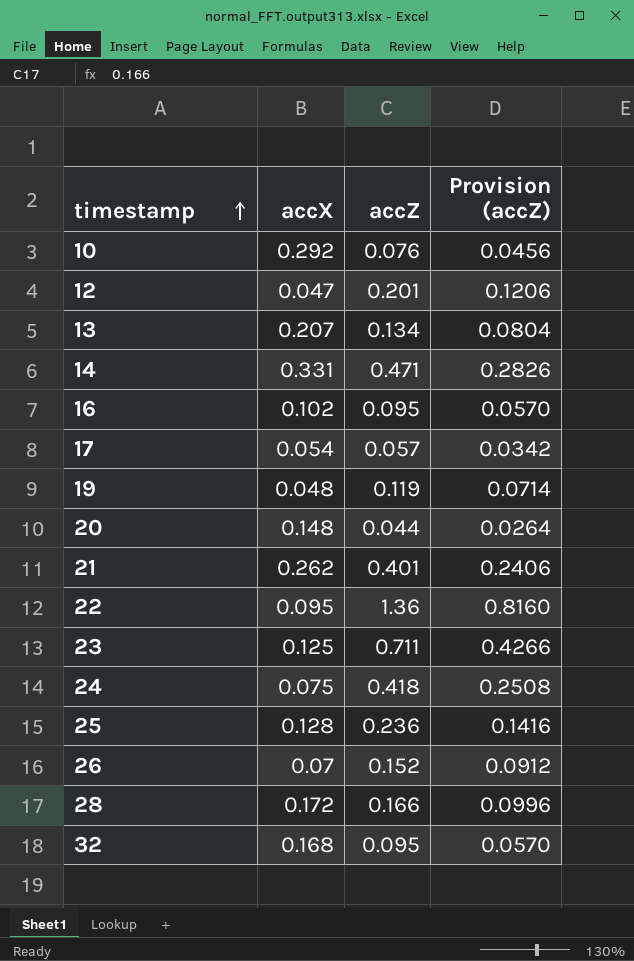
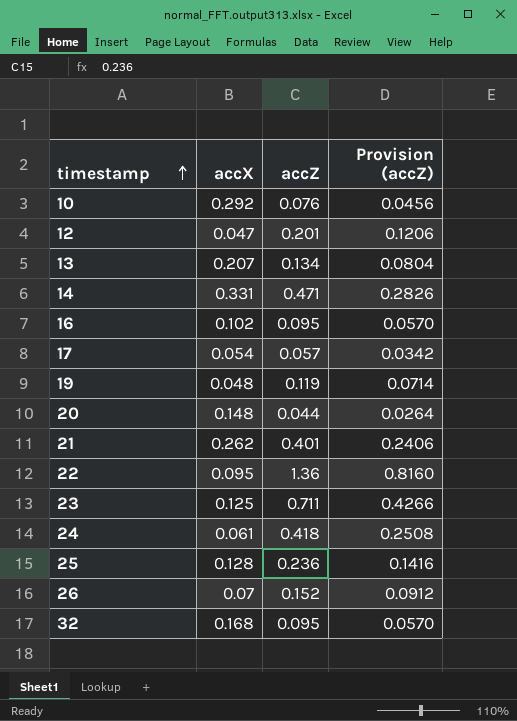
row 28: 0.172 | 0.166 | 0.0996 -> none
24 | accX: 0.075 -> 0.061

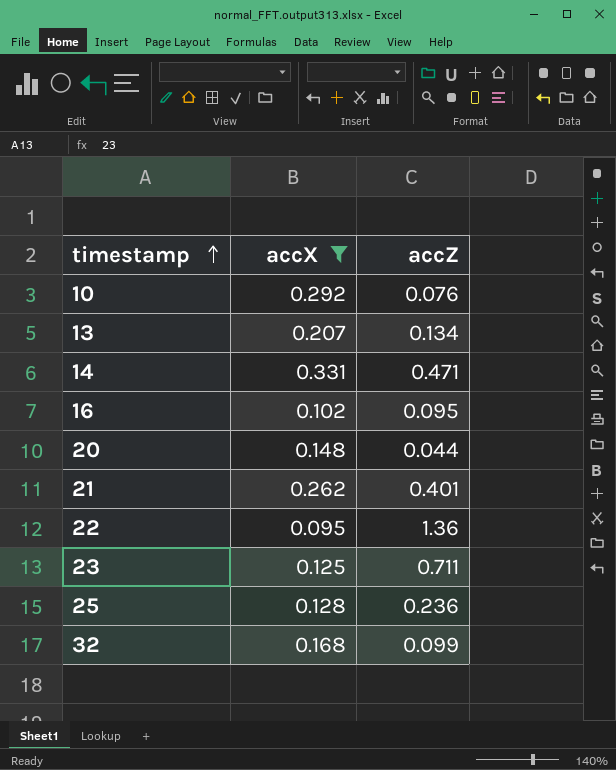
filter: none -> accX >= 0.095
column Provision (accZ) | formula: [accZ] * 0.6 -> none
32 | accZ: 0.095 -> 0.099

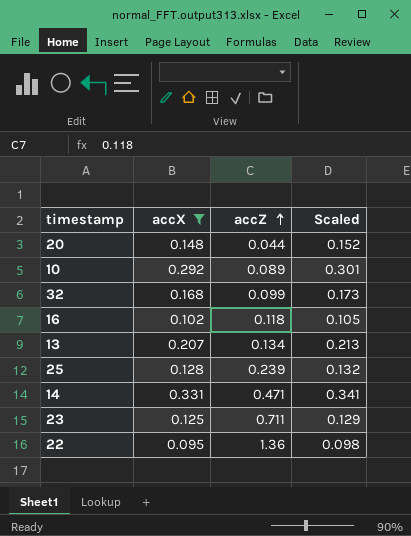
row order: timestamp ascending -> accZ ascending
column Scaled | formula: none -> [accX] * 1.03
row 21: 0.262 | 0.401 -> none
10 | accZ: 0.076 -> 0.089
16 | accZ: 0.095 -> 0.118
25 | accZ: 0.236 -> 0.239

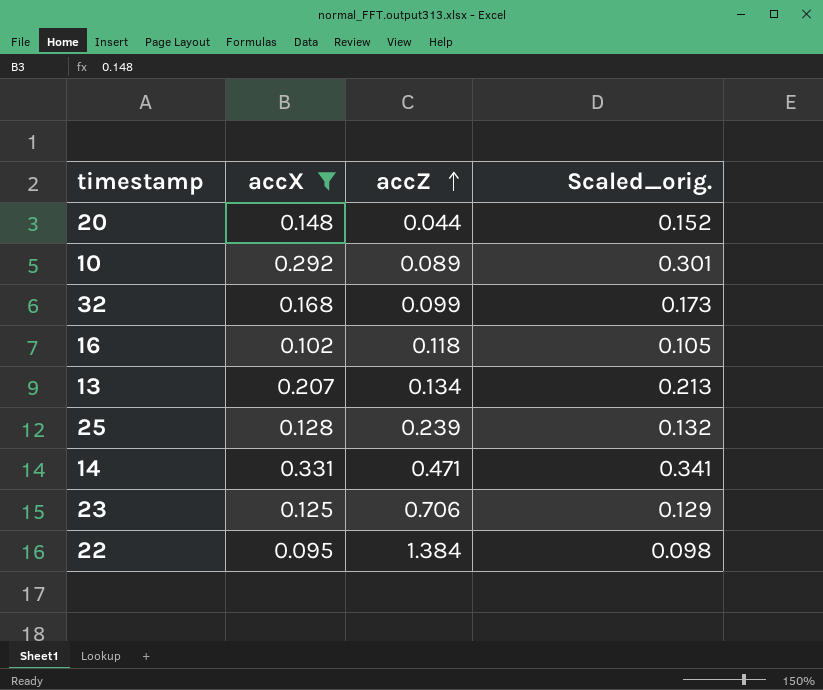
column name: Scaled -> Scaled_orig.
23 | accZ: 0.711 -> 0.706
22 | accZ: 1.36 -> 1.384

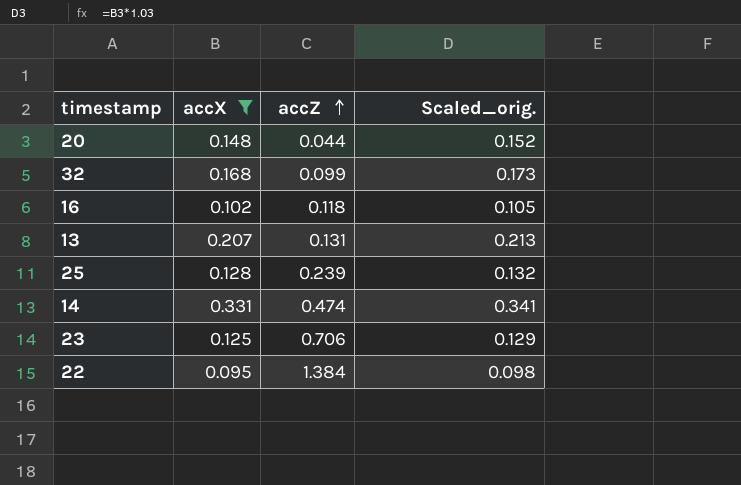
row 10: 0.292 | 0.089 | 0.301 -> none
13 | accZ: 0.134 -> 0.131
14 | accZ: 0.471 -> 0.474

